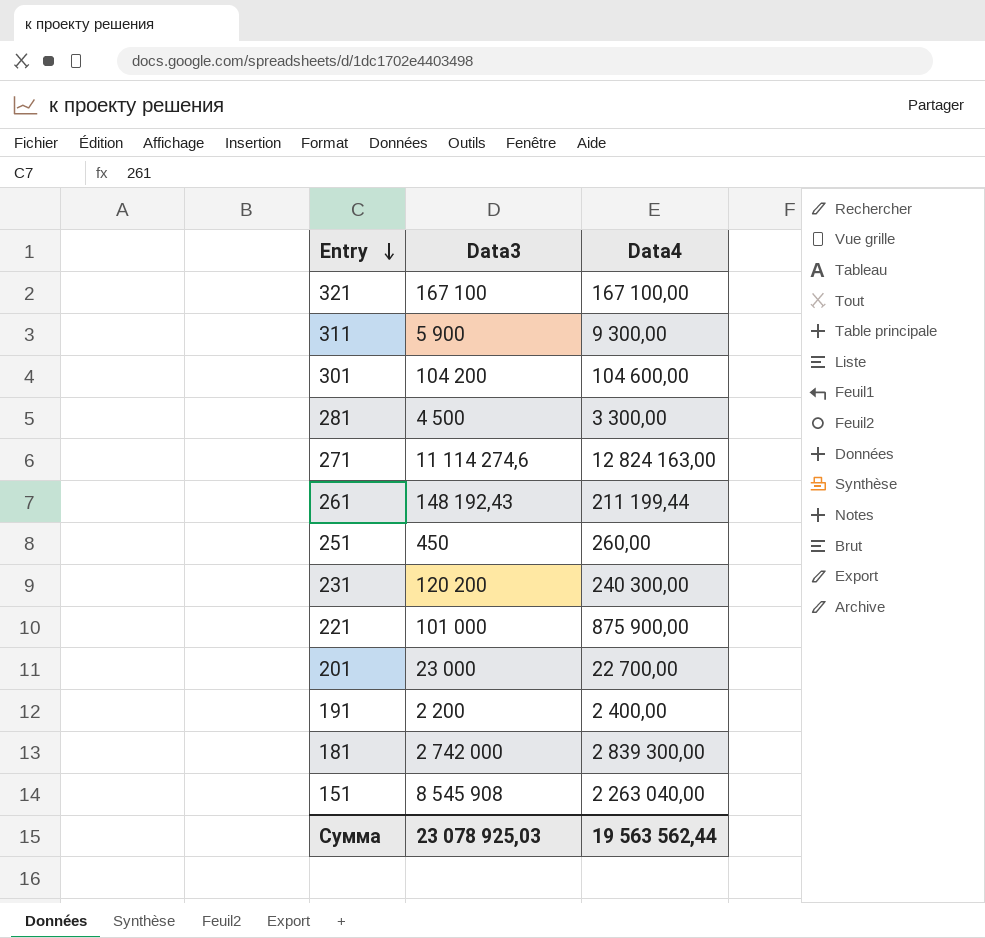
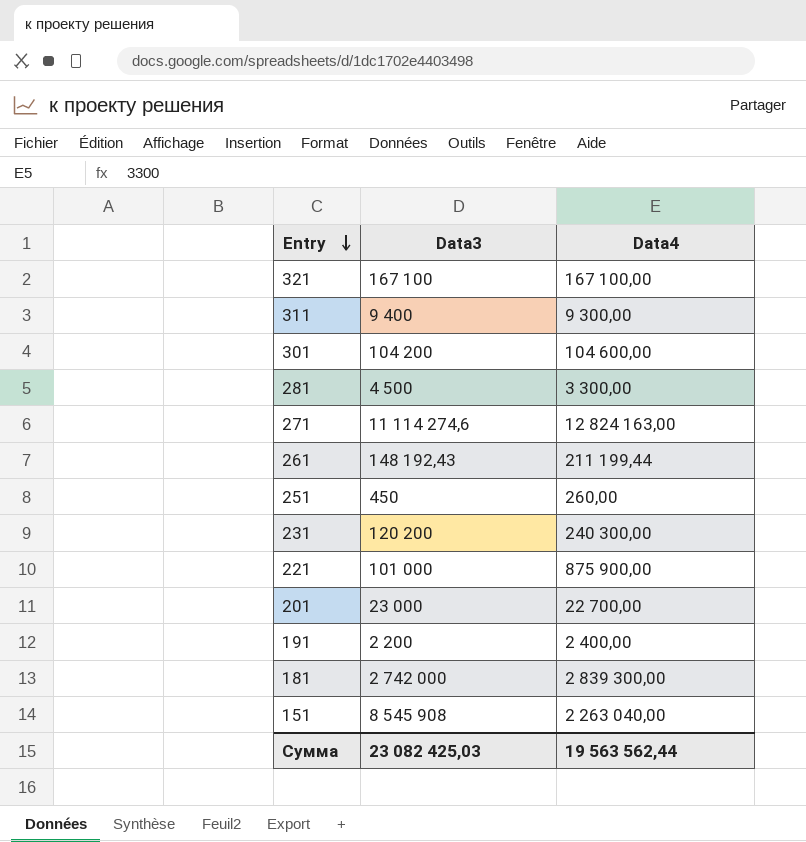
311 | Data3: 5 900 -> 9 400
Сумма | Data3: 23 078 925,03 -> 23 082 425,03

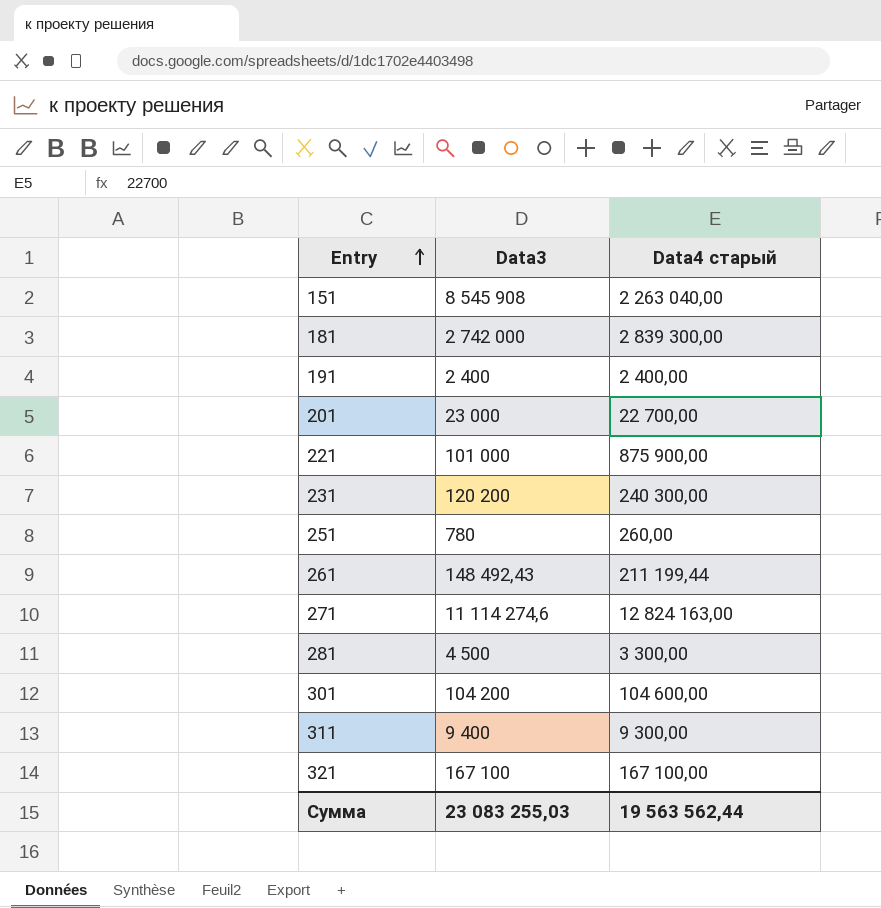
row order: Entry descending -> Entry ascending
column name: Data4 -> Data4 старый
191 | Data3: 2 200 -> 2 400
251 | Data3: 450 -> 780
261 | Data3: 148 192,43 -> 148 492,43
Сумма | Data3: 23 082 425,03 -> 23 083 255,03

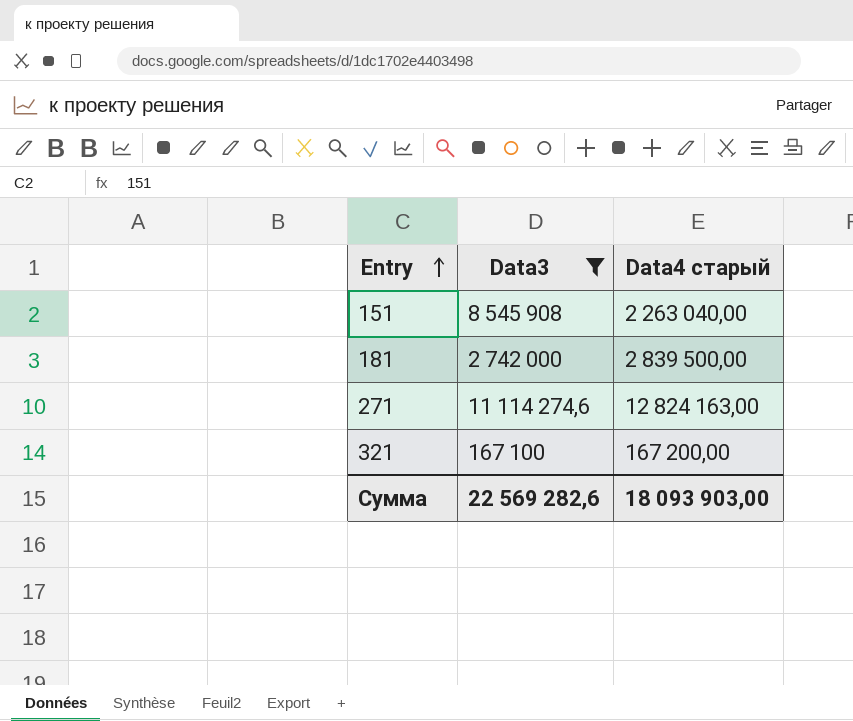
filter: none -> Data3 >= 167 100
181 | Data4 старый: 2 839 300,00 -> 2 839 500,00
321 | Data4 старый: 167 100,00 -> 167 200,00
Сумма | Data3: 23 083 255,03 -> 22 569 282,6
Сумма | Data4 старый: 19 563 562,44 -> 18 093 903,00

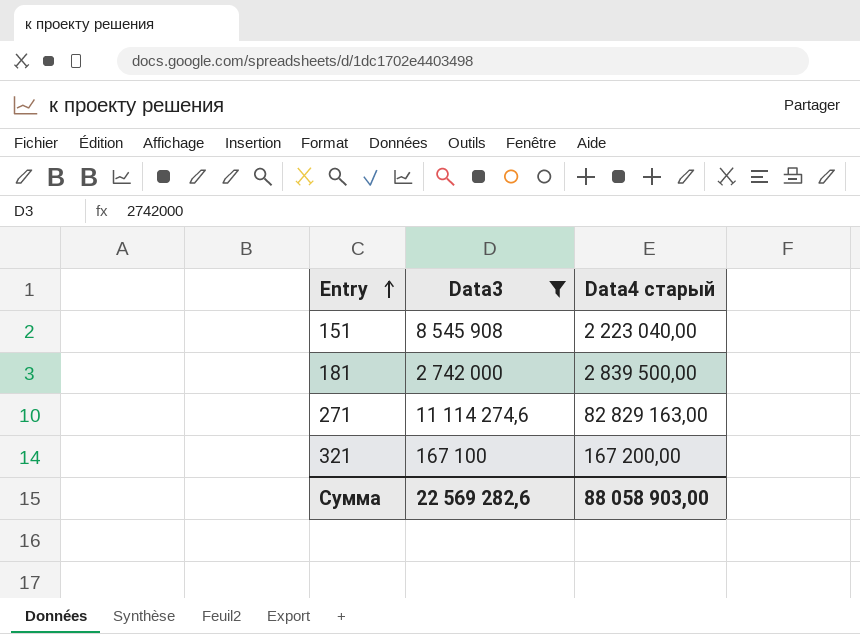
151 | Data4 старый: 2 263 040,00 -> 2 223 040,00
271 | Data4 старый: 12 824 163,00 -> 82 829 163,00
Сумма | Data4 старый: 18 093 903,00 -> 88 058 903,00

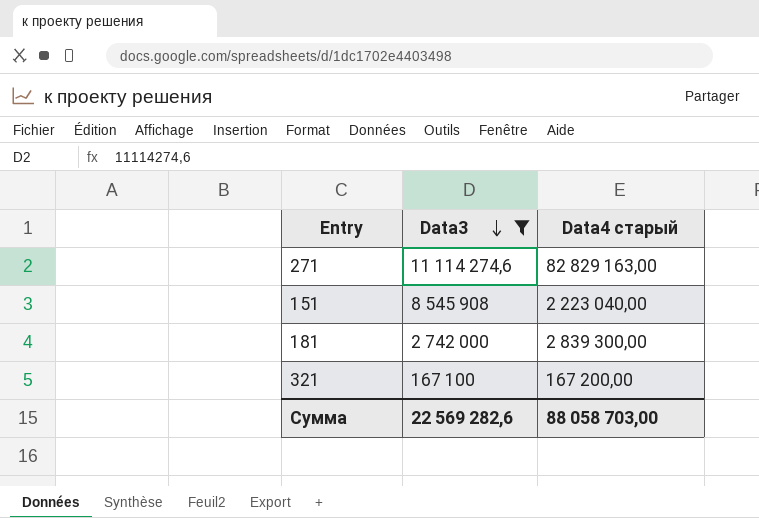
row order: Entry ascending -> Data3 descending
181 | Data4 старый: 2 839 500,00 -> 2 839 300,00
Сумма | Data4 старый: 88 058 903,00 -> 88 058 703,00

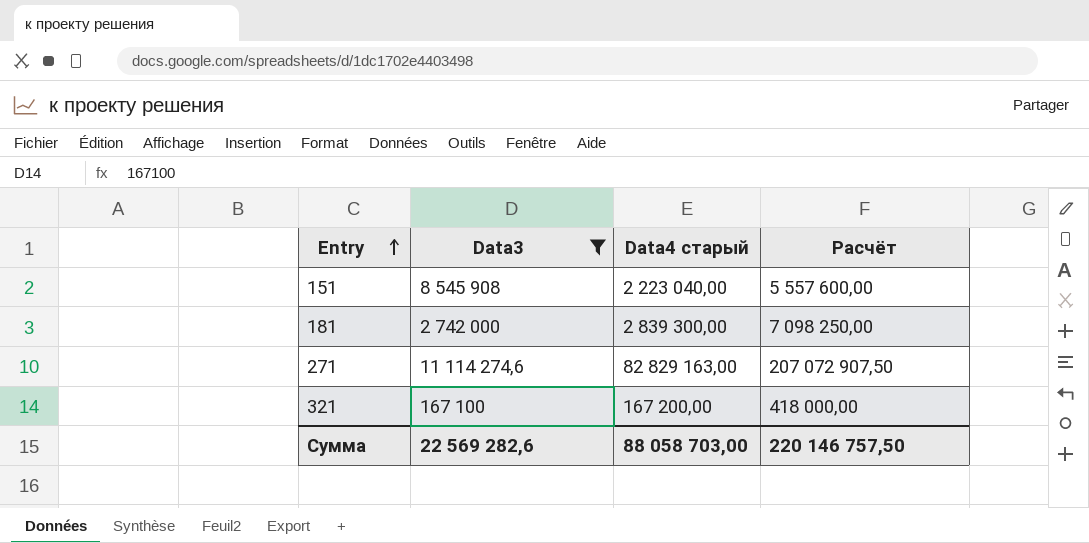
row order: Data3 descending -> Entry ascending
column Расчёт | formula: none -> [Data4 старый] * 2,5

